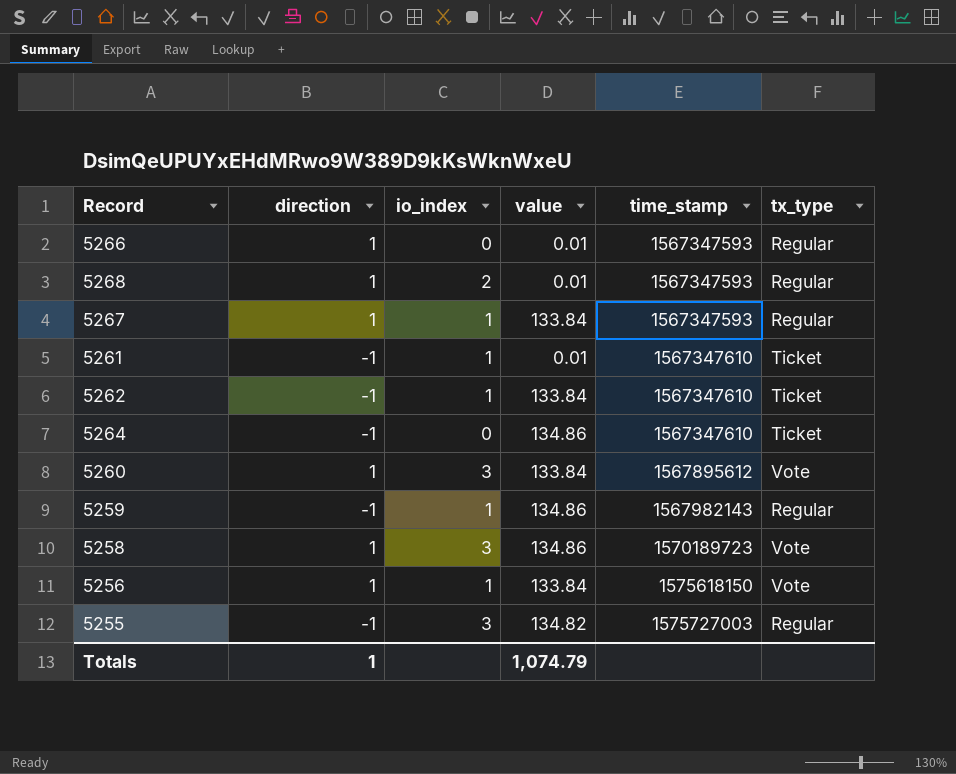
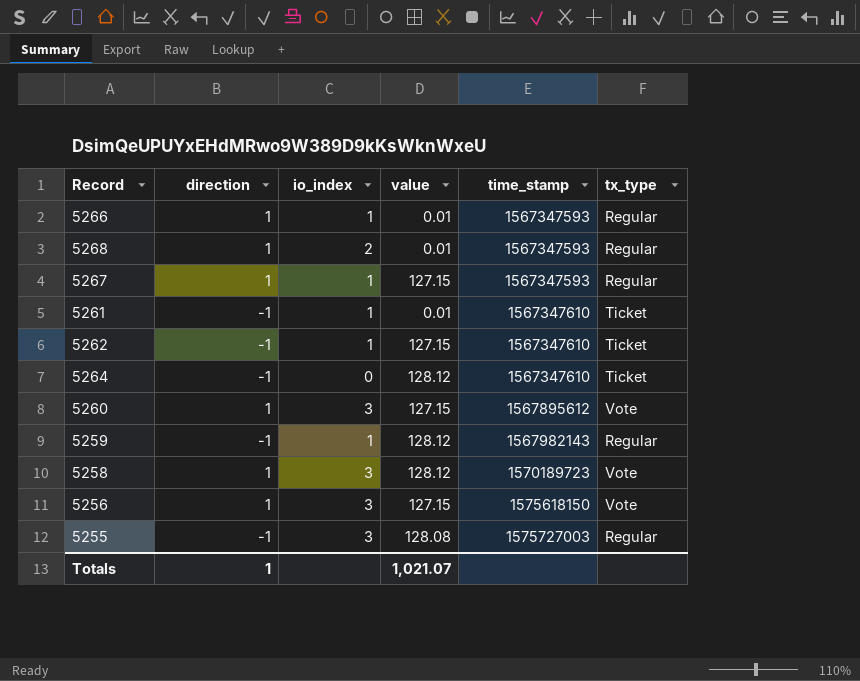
5266 | io_index: 0 -> 1
5267 | value: 133.84 -> 127.15
5262 | value: 133.84 -> 127.15
5264 | value: 134.86 -> 128.12
5260 | value: 133.84 -> 127.15
5259 | value: 134.86 -> 128.12
5258 | value: 134.86 -> 128.12
5256 | io_index: 1 -> 3
5256 | value: 133.84 -> 127.15
5255 | value: 134.82 -> 128.08
Totals | value: 1,074.79 -> 1,021.07

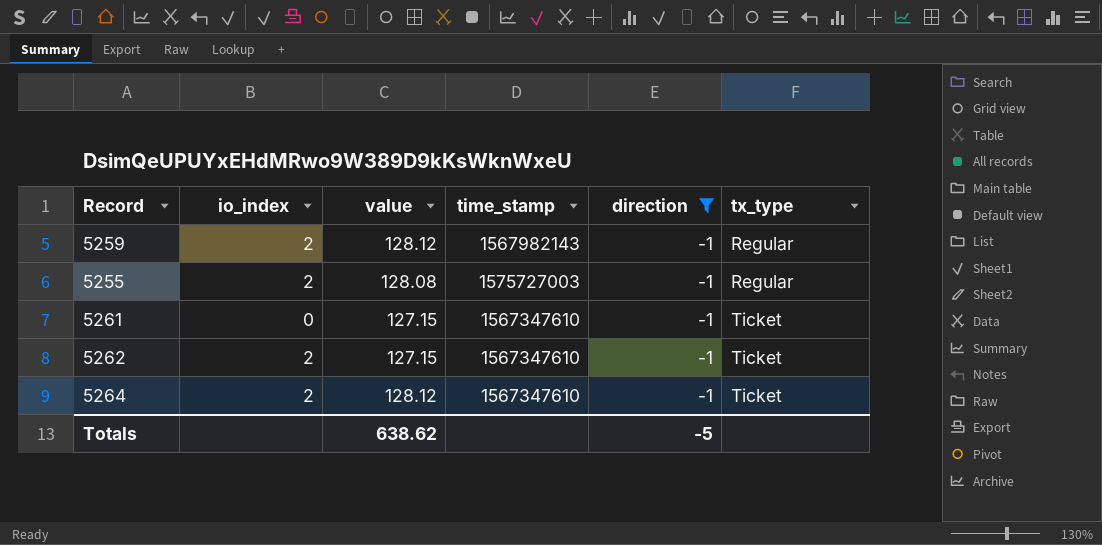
filter: none -> direction = -1
row order: time_stamp ascending -> tx_type ascending
column direction | position: 2 -> 5
5259 | io_index: 1 -> 2
5255 | io_index: 3 -> 2
5261 | io_index: 1 -> 0
5261 | value: 0.01 -> 127.15
5262 | io_index: 1 -> 2
5264 | io_index: 0 -> 2
Totals | value: 1,021.07 -> 638.62
Totals | direction: 1 -> -5

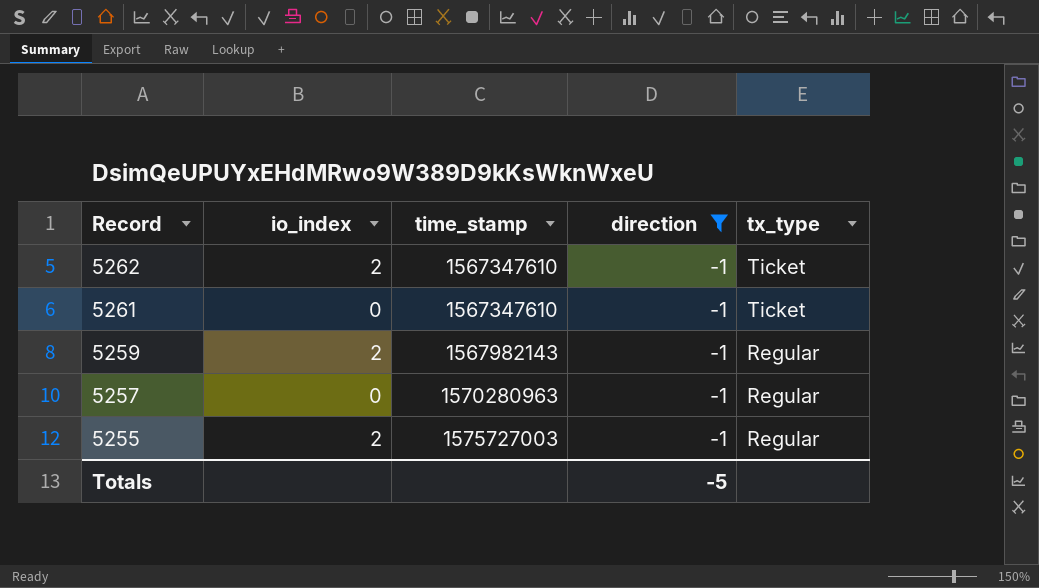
row order: tx_type ascending -> Record descending
column value | position: 3 -> none
row 5264: 2 | 128.12 | 1567347610 | -1 | Ticket -> none
row 5257: none -> 0 | 1570280963 | -1 | Regular

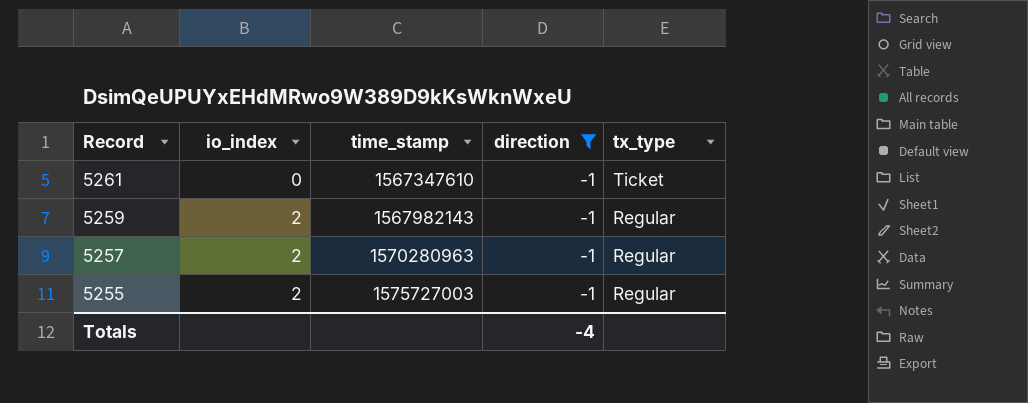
row 5262: 2 | 1567347610 | -1 | Ticket -> none
5257 | io_index: 0 -> 2
Totals | direction: -5 -> -4

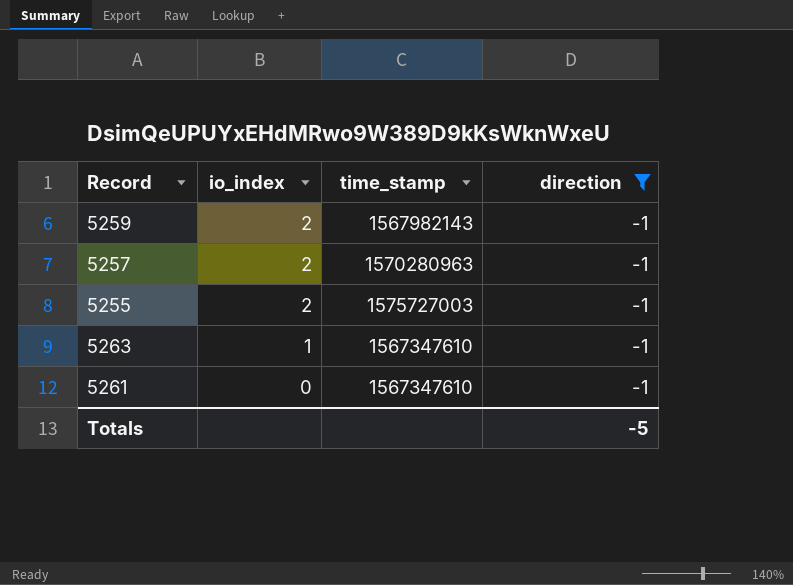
row order: Record descending -> io_index descending
column tx_type | position: 5 -> none
row 5263: none -> 1 | 1567347610 | -1
Totals | direction: -4 -> -5

